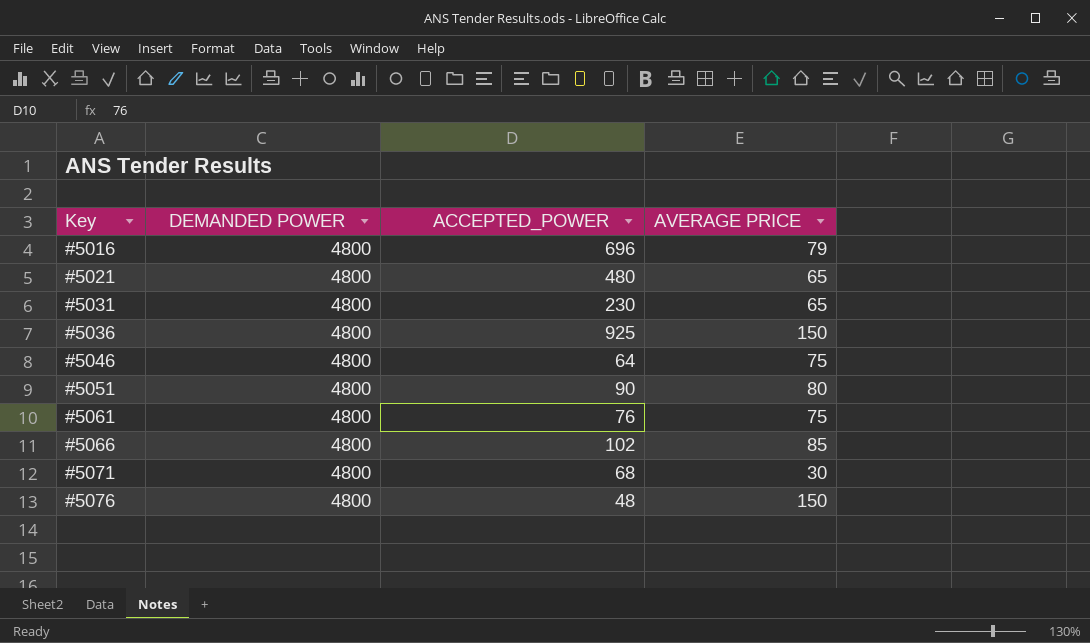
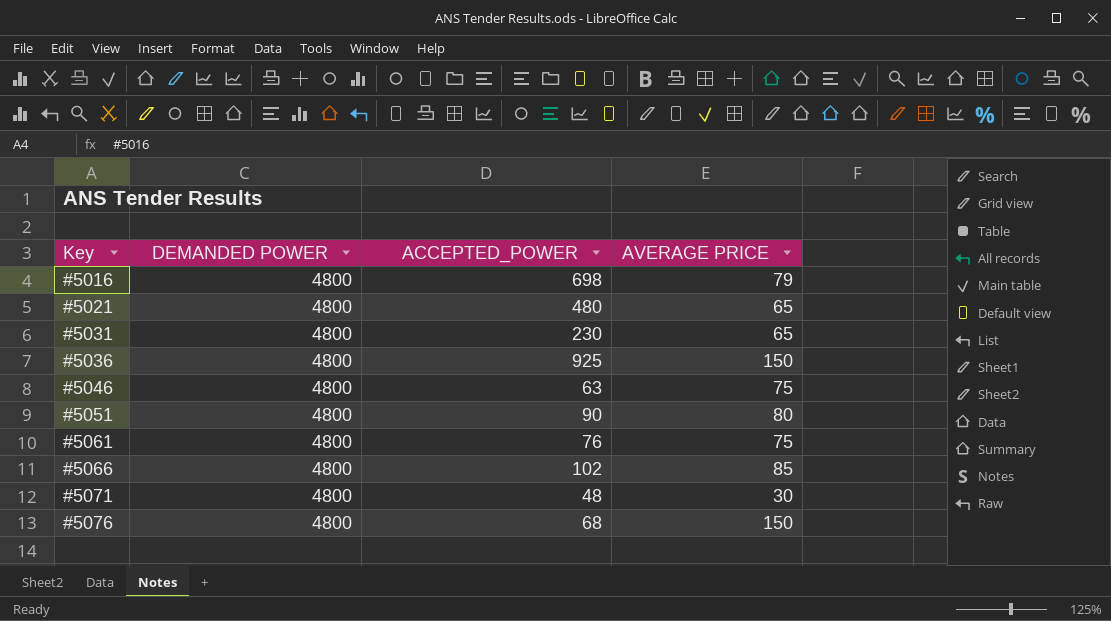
#5016 | ACCEPTED_POWER: 696 -> 698
#5046 | ACCEPTED_POWER: 64 -> 63
#5071 | ACCEPTED_POWER: 68 -> 48
#5076 | ACCEPTED_POWER: 48 -> 68

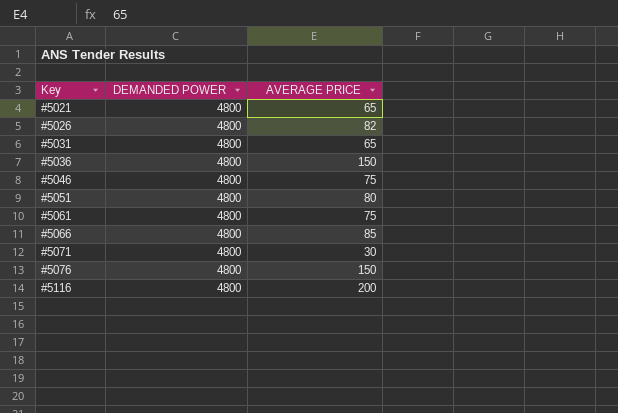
column ACCEPTED_POWER | position: 3 -> none
row #5016: 4800 | 698 | 79 -> none
row #5026: none -> 4800 | 82
row #5116: none -> 4800 | 200

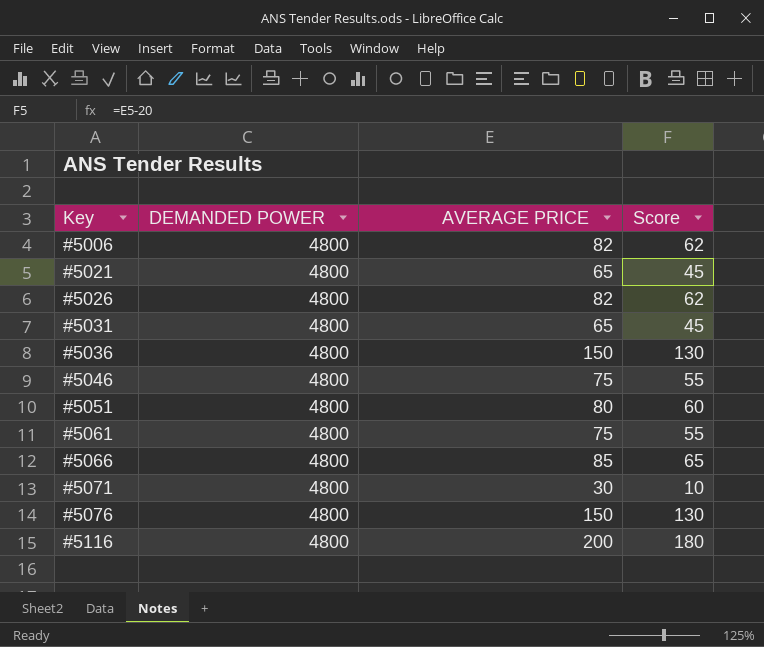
column Score | formula: none -> [AVERAGE PRICE] - 20
row #5006: none -> 4800 | 82 | 62

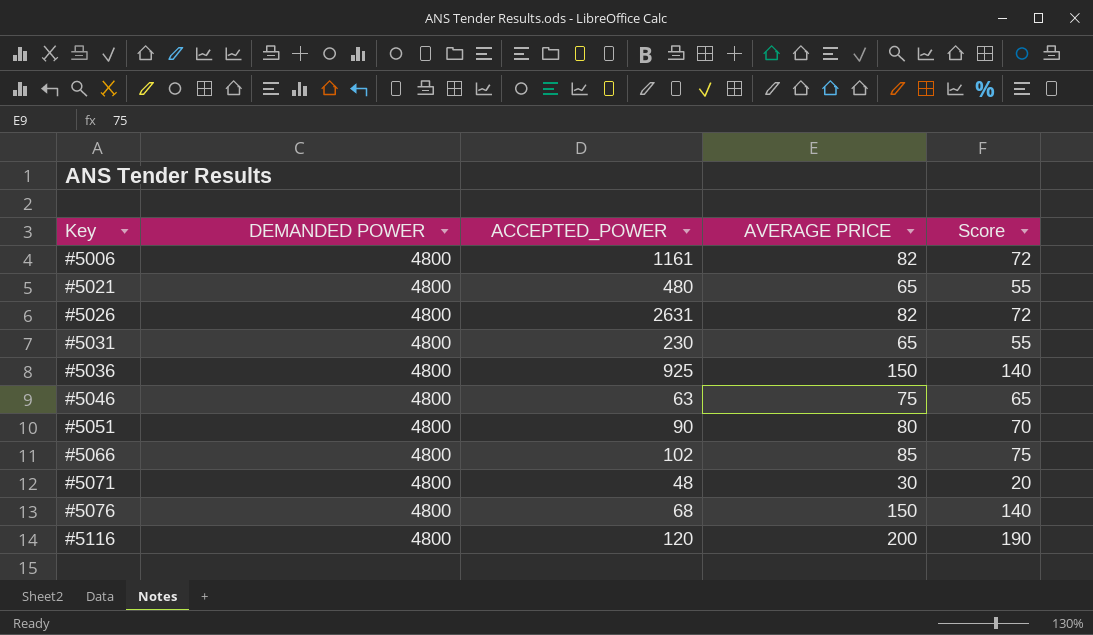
column ACCEPTED_POWER | position: none -> 3
column Score | formula: [AVERAGE PRICE] - 20 -> [AVERAGE PRICE] - 10
row #5061: 4800 | 75 | 55 -> none

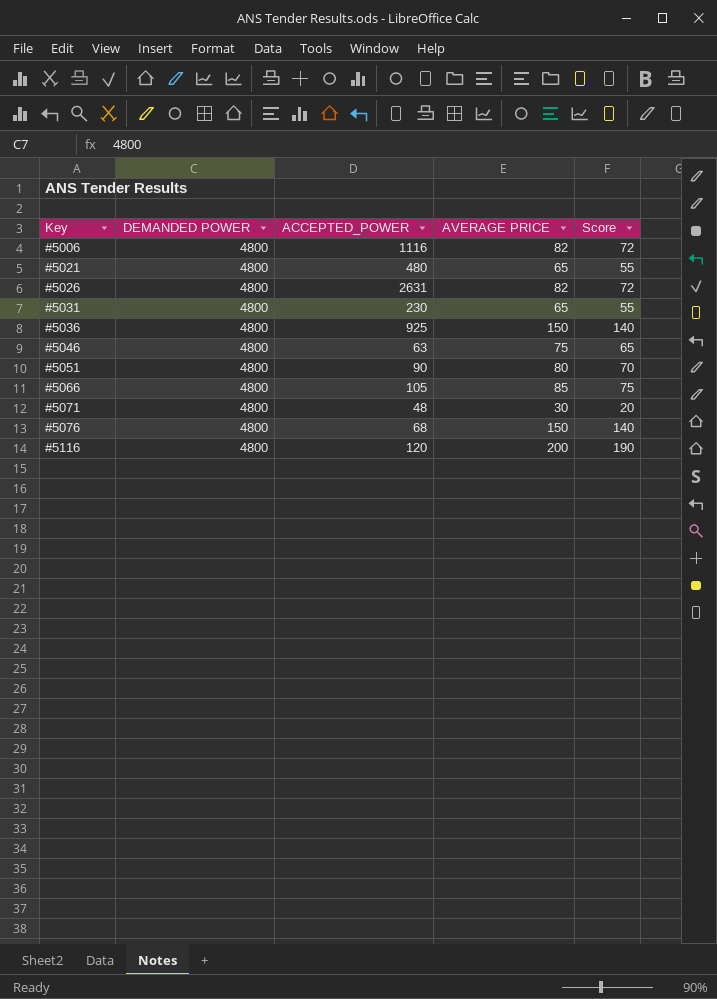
#5006 | ACCEPTED_POWER: 1161 -> 1116
#5066 | ACCEPTED_POWER: 102 -> 105

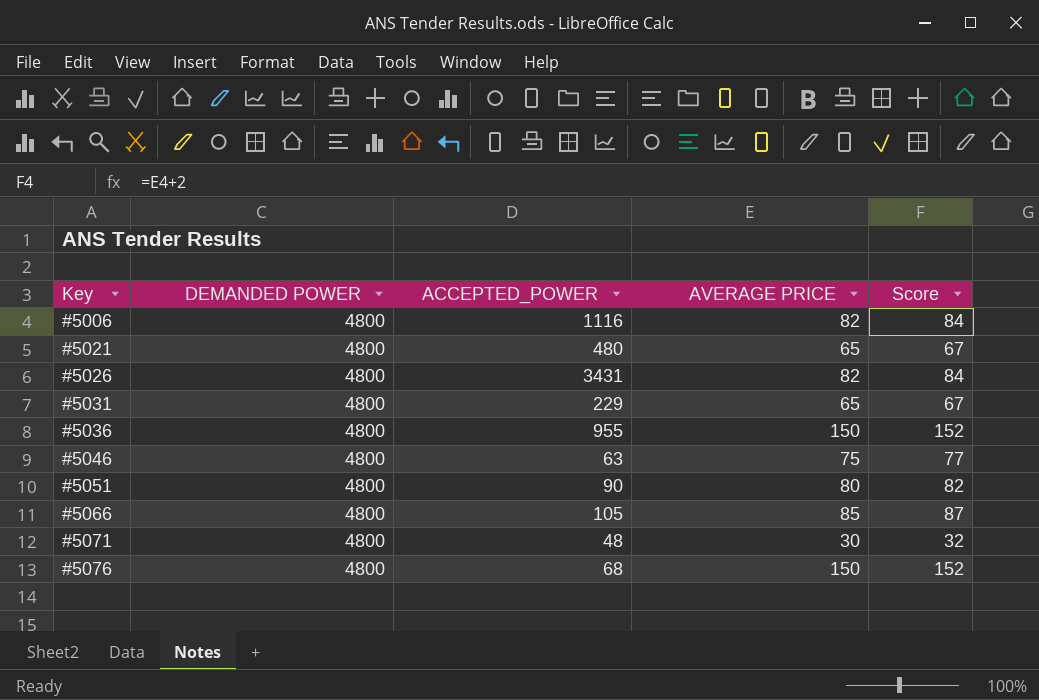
column Score | formula: [AVERAGE PRICE] - 10 -> [AVERAGE PRICE] + 2
row #5116: 4800 | 120 | 200 | 190 -> none
#5026 | ACCEPTED_POWER: 2631 -> 3431
#5031 | ACCEPTED_POWER: 230 -> 229
#5036 | ACCEPTED_POWER: 925 -> 955

